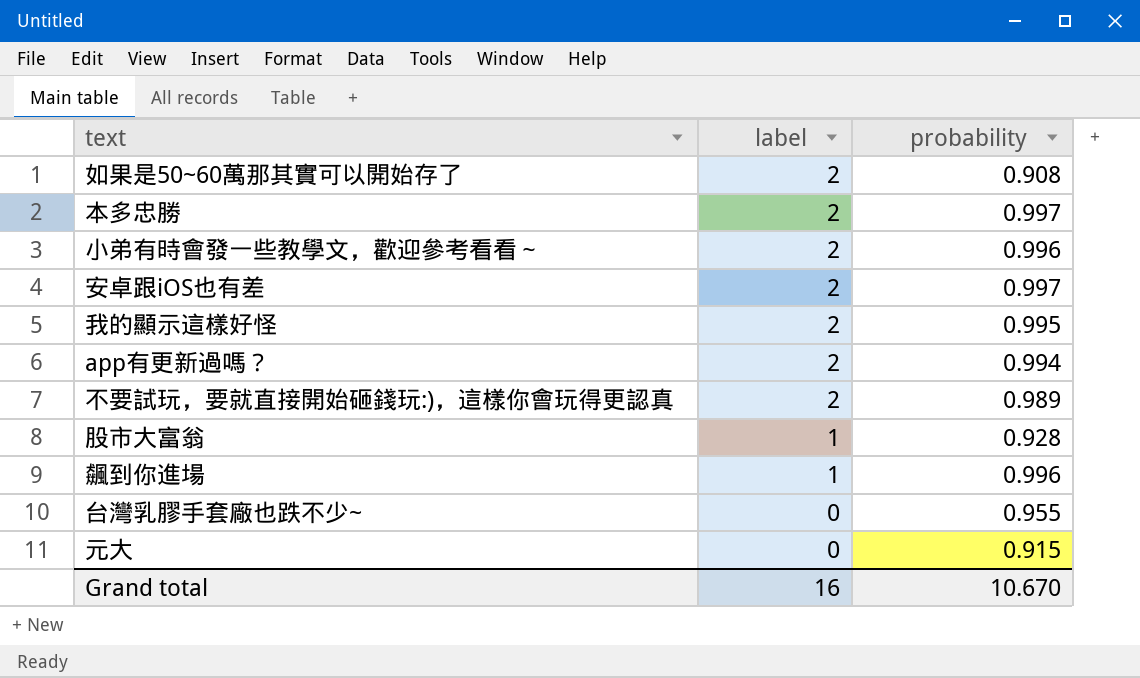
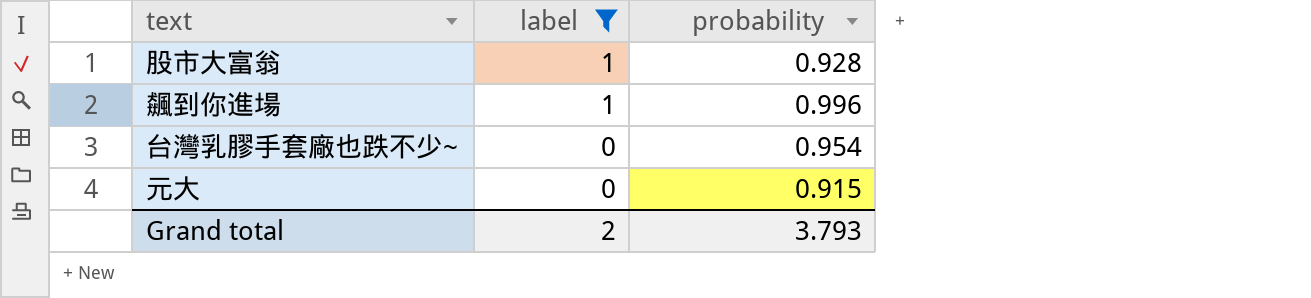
filter: none -> label != 2
台灣乳膠手套廠也跌不少~ | probability: 0.955 -> 0.954
Grand total | label: 16 -> 2
Grand total | probability: 10.670 -> 3.793

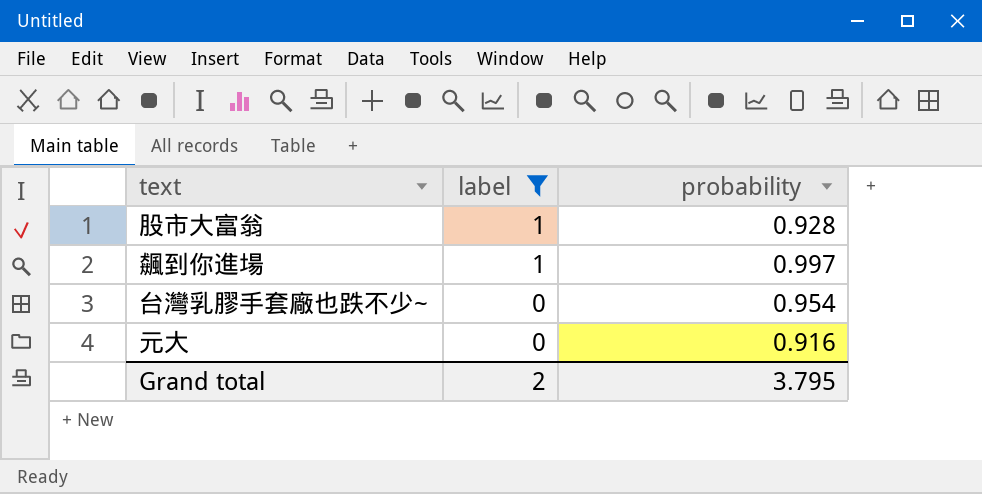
飆到你進場 | probability: 0.996 -> 0.997
元大 | probability: 0.915 -> 0.916
Grand total | probability: 3.793 -> 3.795

